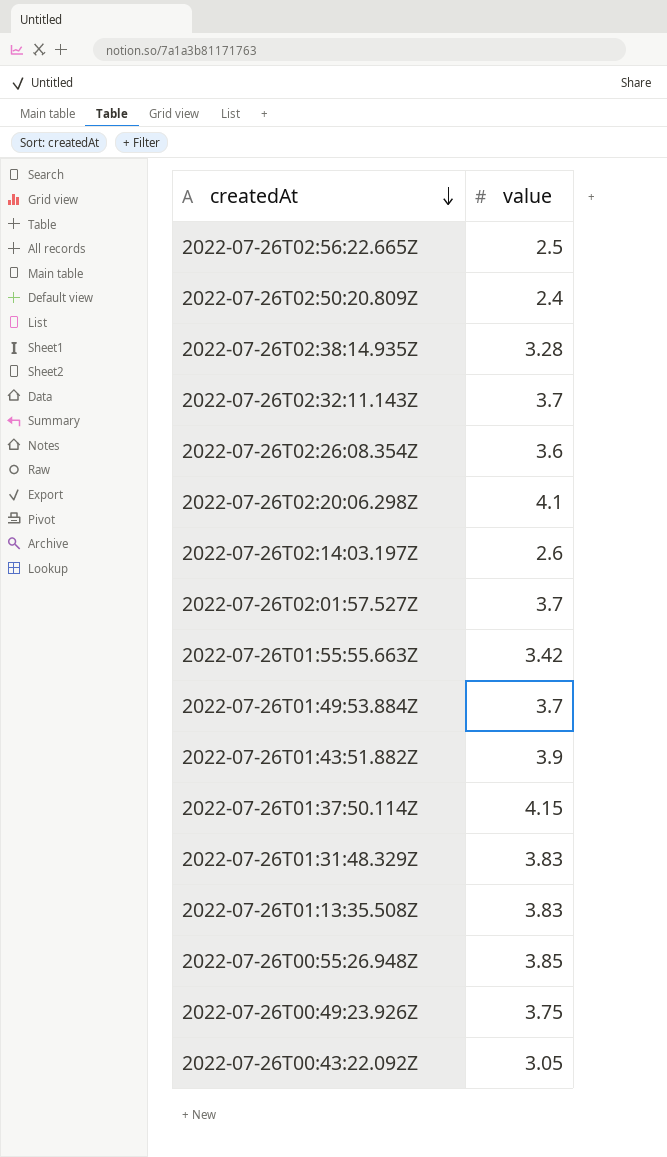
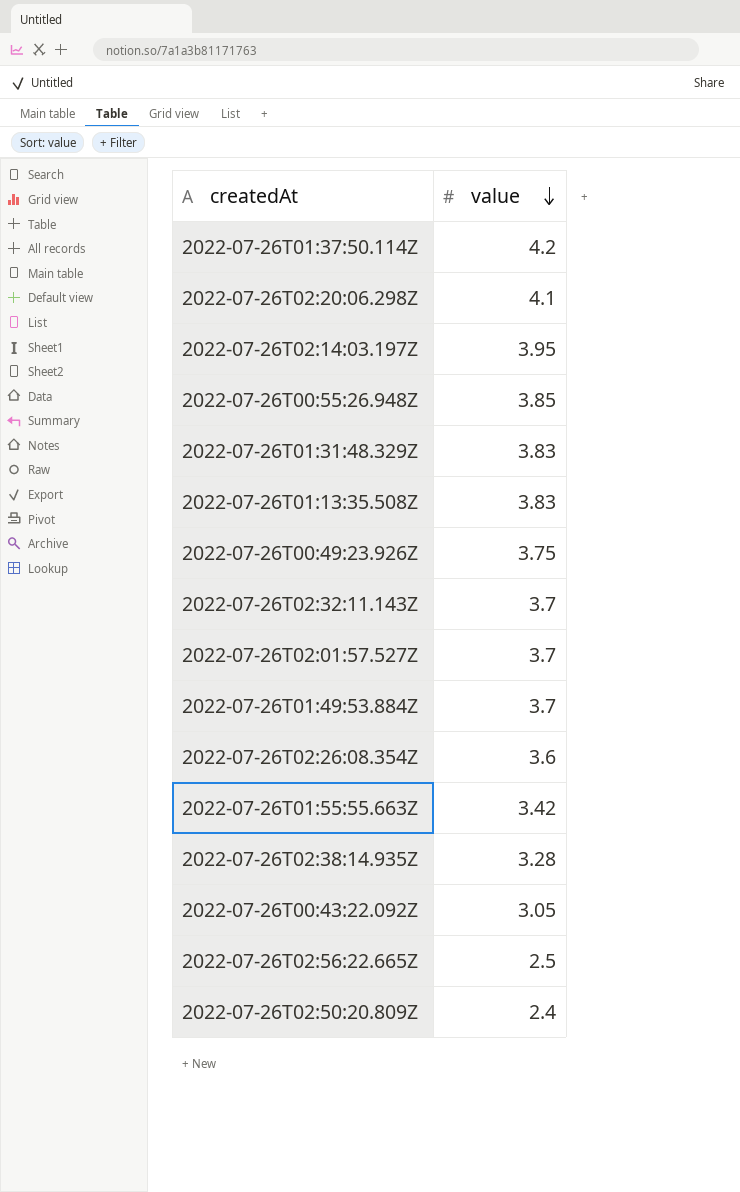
row order: createdAt descending -> value descending
row 2022-07-26T01:43:51.882Z: 3.9 -> none
2022-07-26T01:37:50.114Z | value: 4.15 -> 4.2
2022-07-26T02:14:03.197Z | value: 2.6 -> 3.95

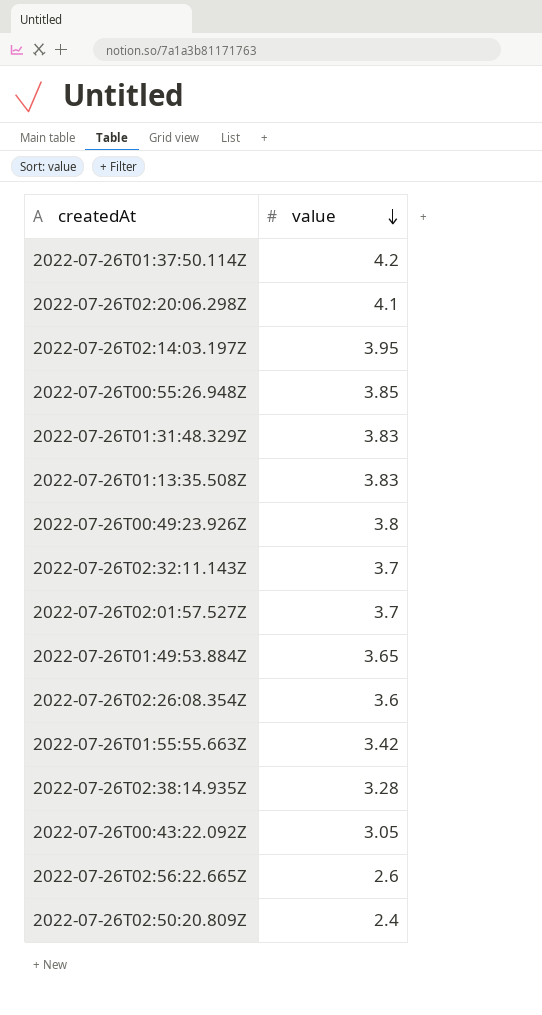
2022-07-26T00:49:23.926Z | value: 3.75 -> 3.8
2022-07-26T01:49:53.884Z | value: 3.7 -> 3.65
2022-07-26T02:56:22.665Z | value: 2.5 -> 2.6

